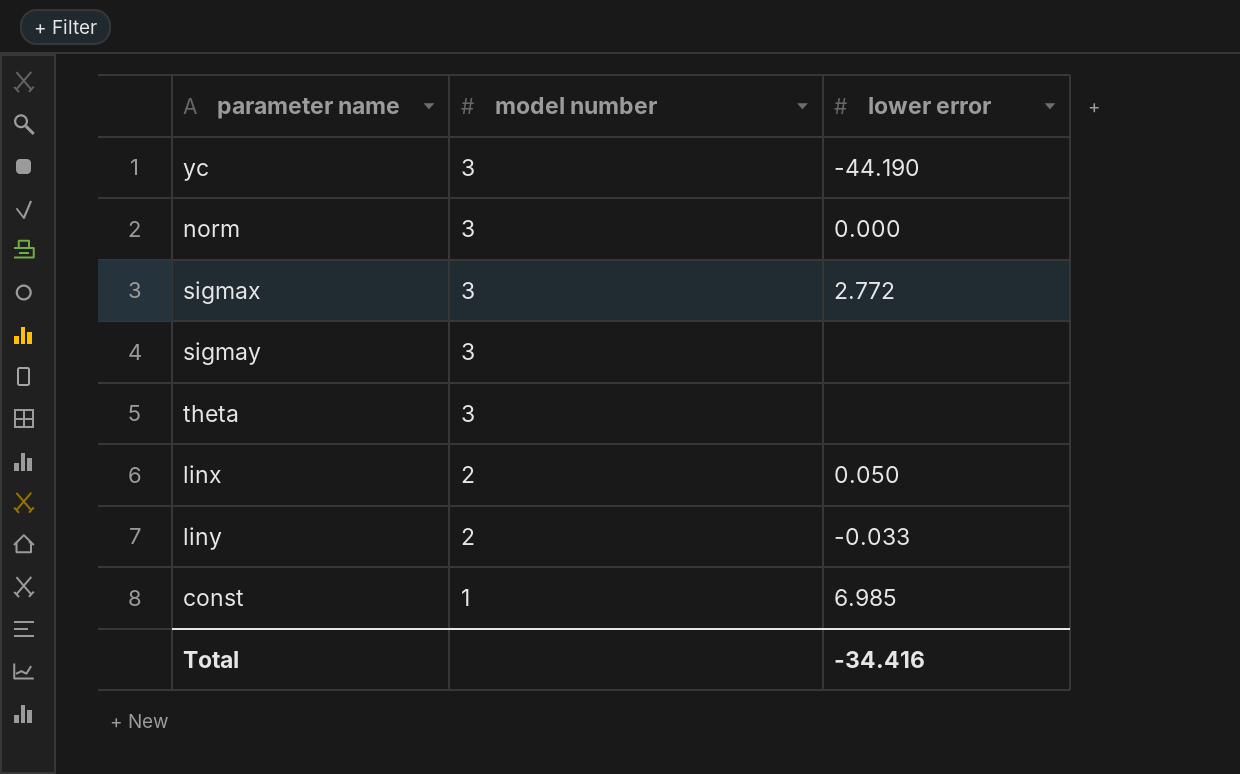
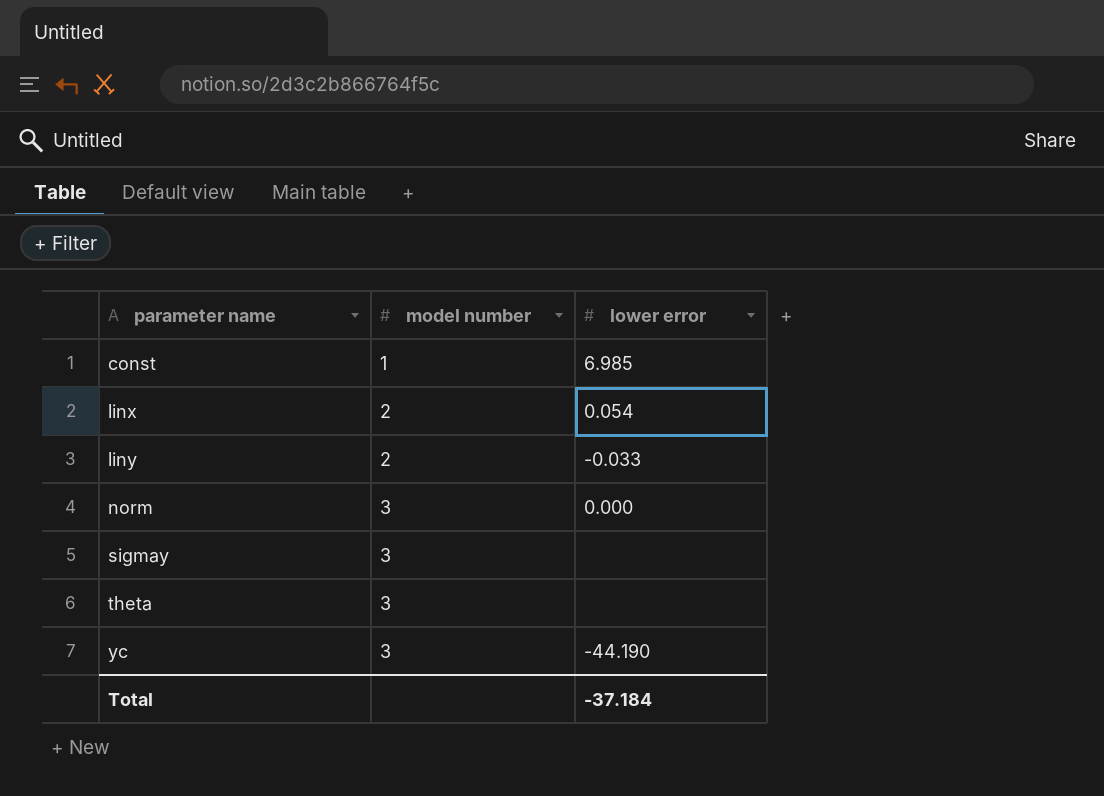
row order: model number descending -> parameter name ascending
row sigmax: 3 | 2.772 -> none
linx | lower error: 0.050 -> 0.054
Total | lower error: -34.416 -> -37.184

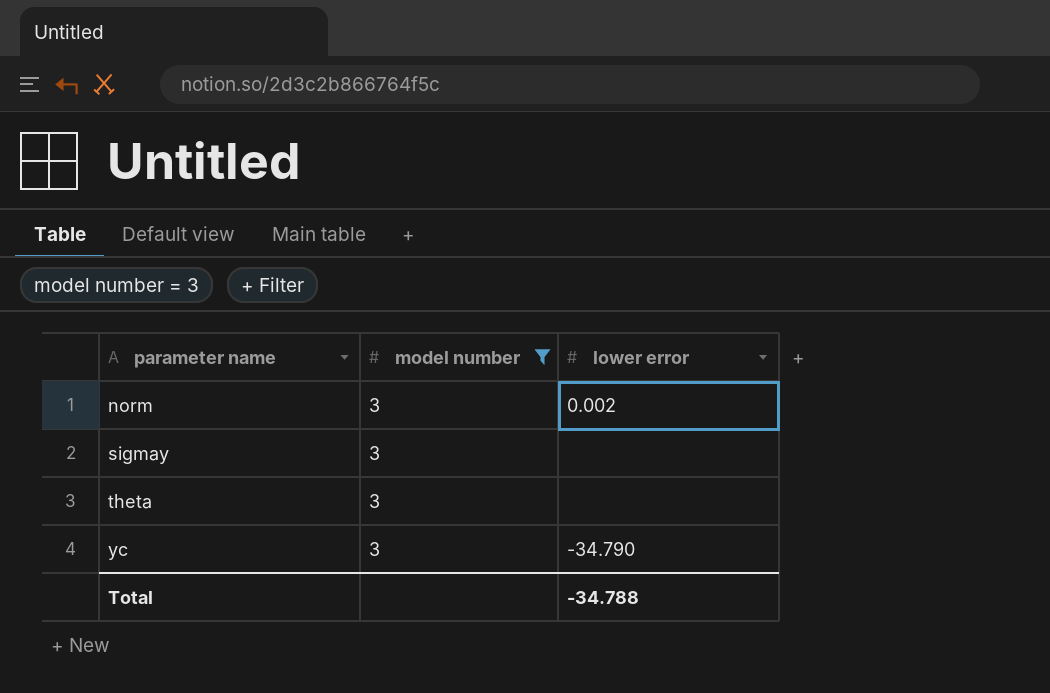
filter: none -> model number = 3
norm | lower error: 0.000 -> 0.002
yc | lower error: -44.190 -> -34.790
Total | lower error: -37.184 -> -34.788

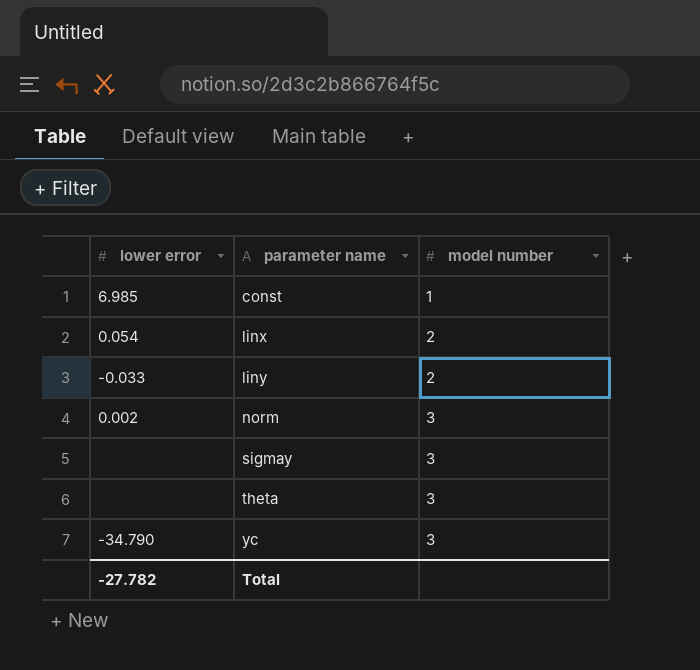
filter: model number = 3 -> none
column lower error | position: 3 -> 1
Total | lower error: -34.788 -> -27.782

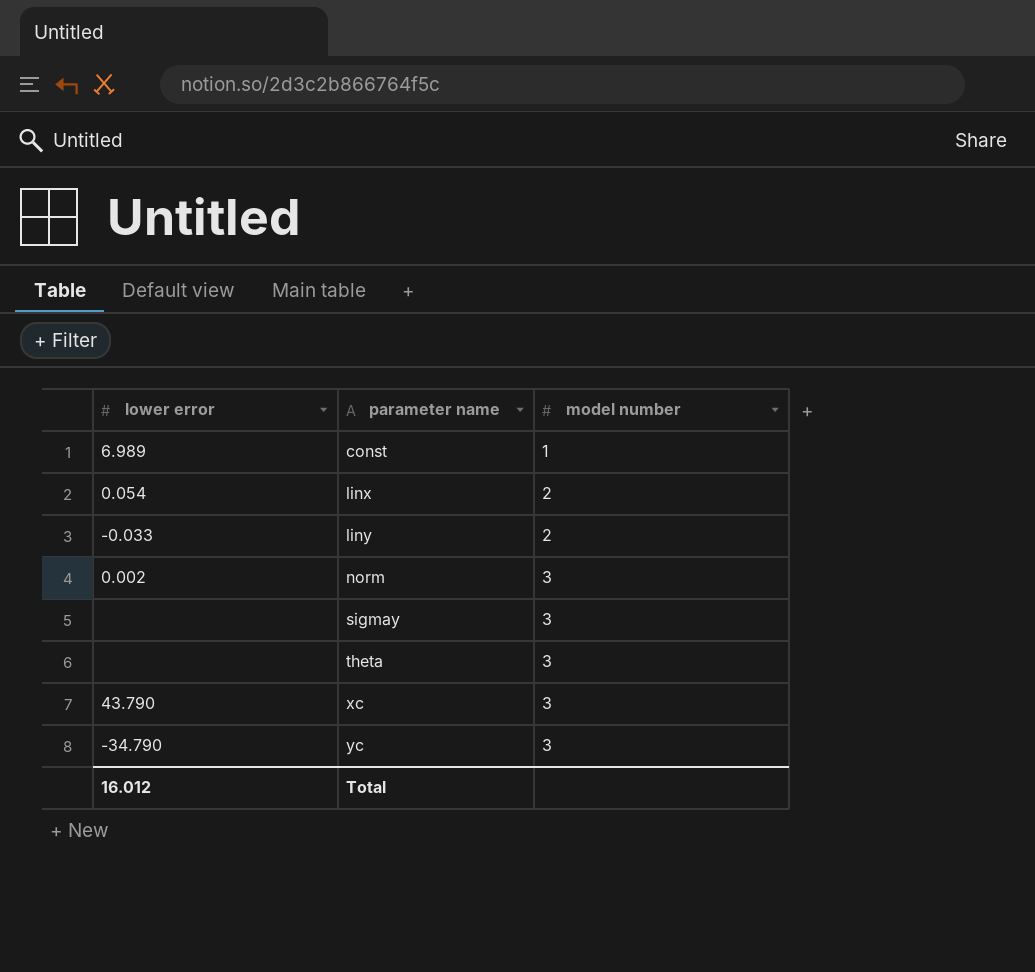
const | lower error: 6.985 -> 6.989
row xc: none -> 43.790 | 3
Total | lower error: -27.782 -> 16.012

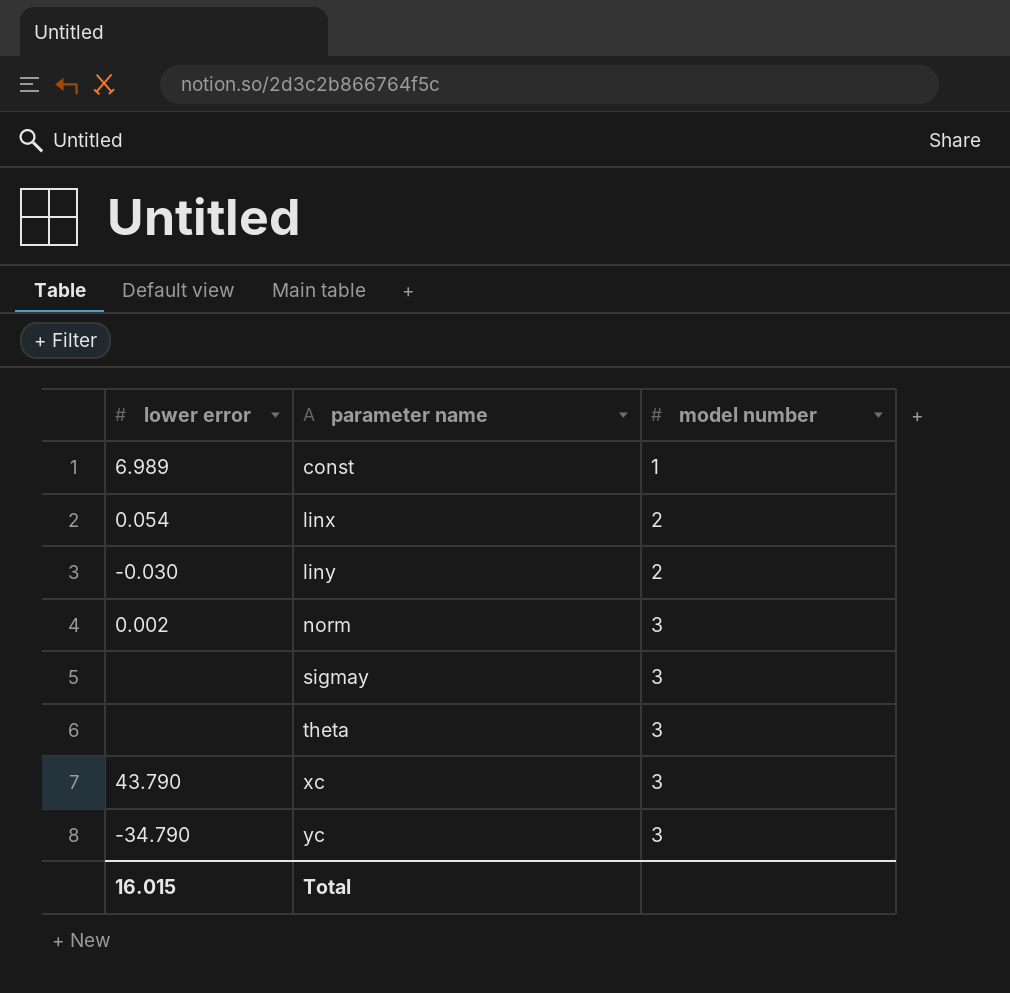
liny | lower error: -0.033 -> -0.030
Total | lower error: 16.012 -> 16.015

